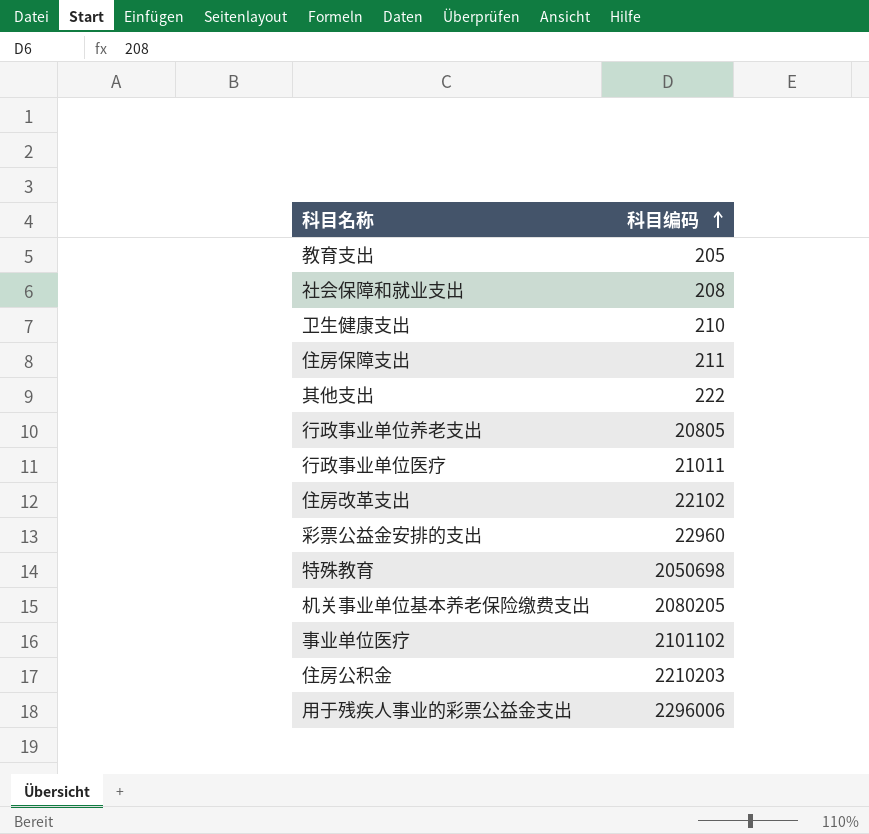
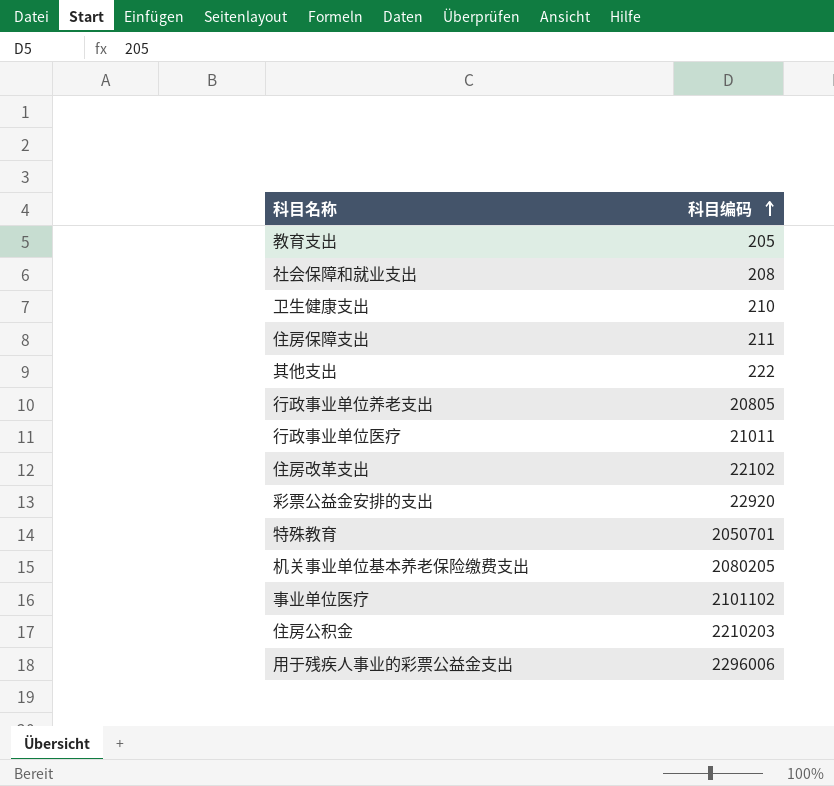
彩票公益金安排的支出 | 科目编码: 22960 -> 22920
特殊教育 | 科目编码: 2050698 -> 2050701

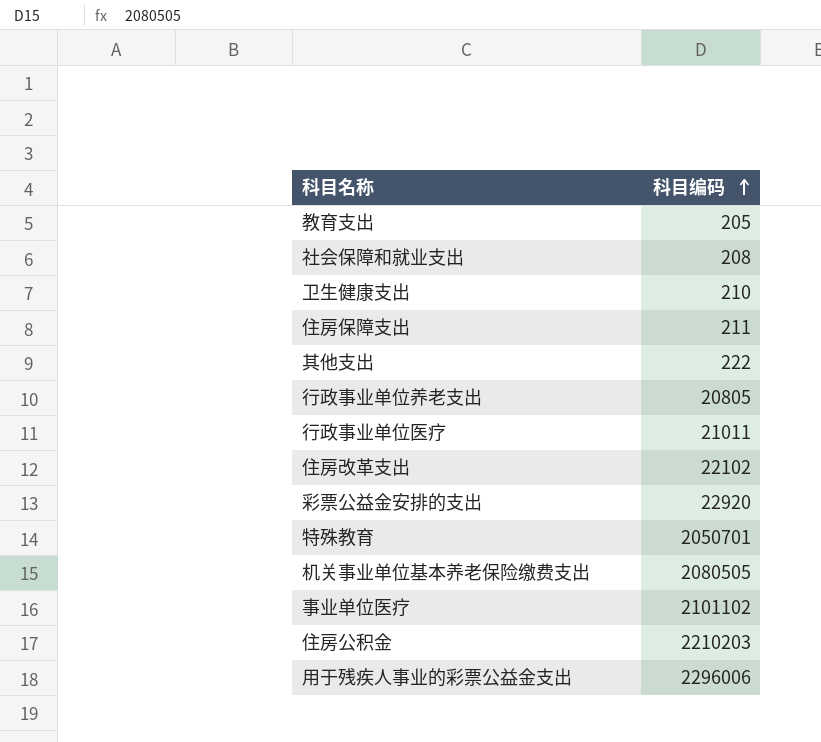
机关事业单位基本养老保险缴费支出 | 科目编码: 2080205 -> 2080505

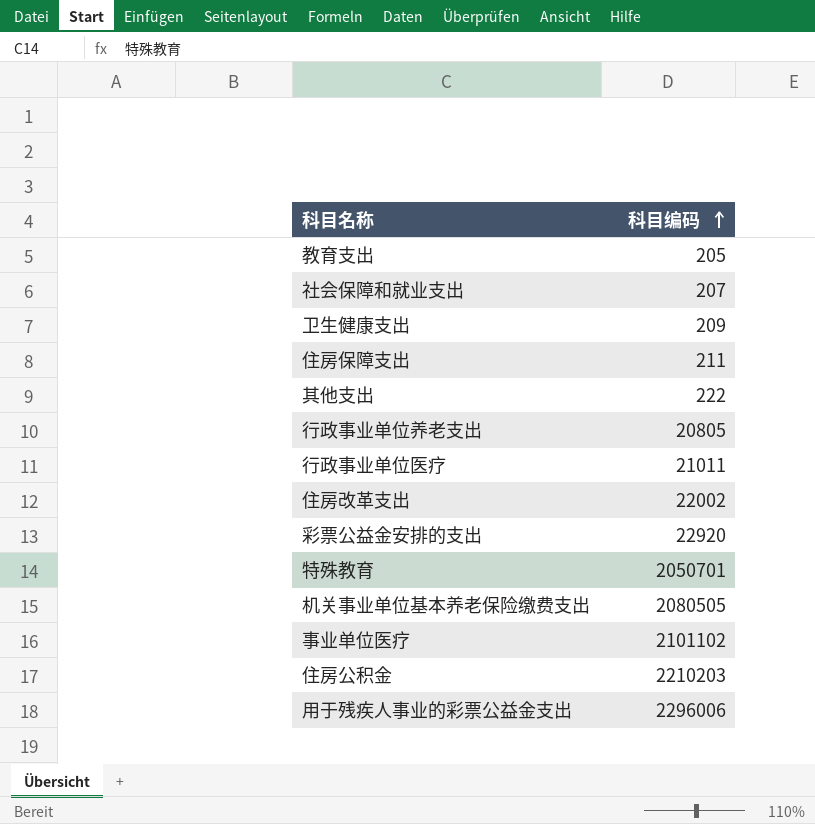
社会保障和就业支出 | 科目编码: 208 -> 207
卫生健康支出 | 科目编码: 210 -> 209
住房改革支出 | 科目编码: 22102 -> 22002

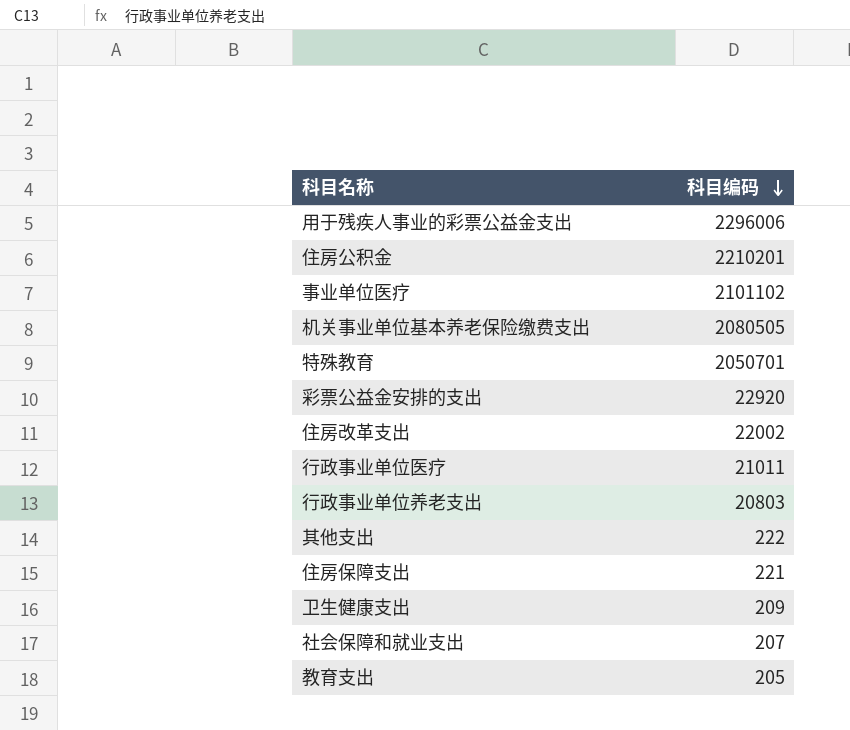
row order: 科目编码 ascending -> 科目编码 descending
住房公积金 | 科目编码: 2210203 -> 2210201
行政事业单位养老支出 | 科目编码: 20805 -> 20803
住房保障支出 | 科目编码: 211 -> 221

